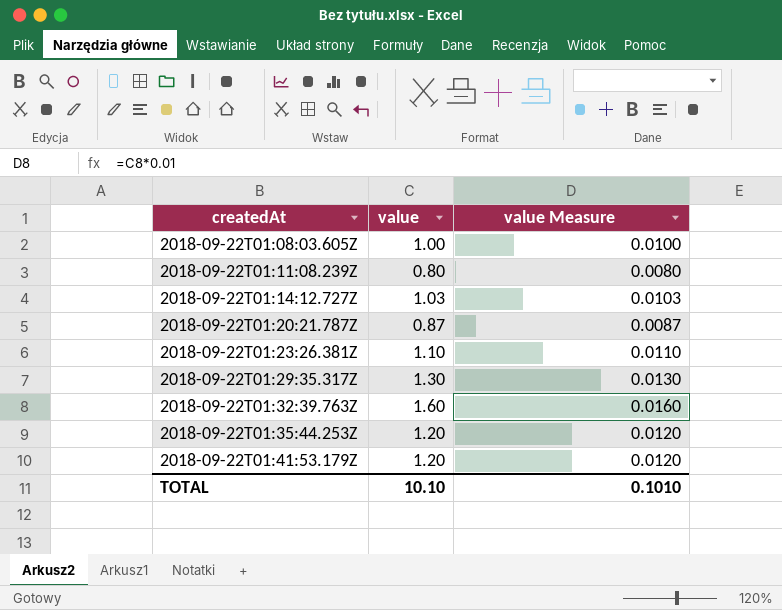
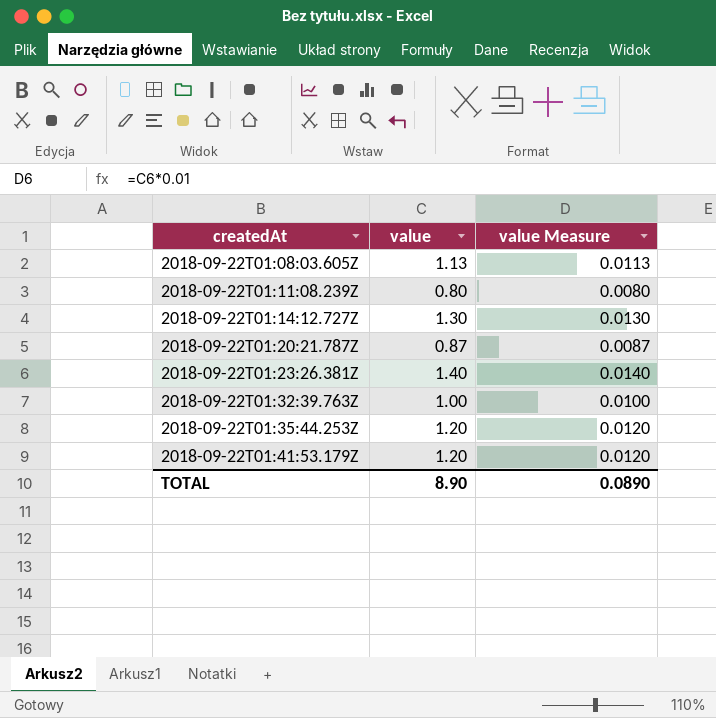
row 2018-09-22T01:29:35.317Z: 1.30 | 0.0130 -> none
2018-09-22T01:08:03.605Z | value: 1.00 -> 1.13
2018-09-22T01:08:03.605Z | value Measure: 0.0100 -> 0.0113
2018-09-22T01:14:12.727Z | value: 1.03 -> 1.30
2018-09-22T01:14:12.727Z | value Measure: 0.0103 -> 0.0130
2018-09-22T01:23:26.381Z | value: 1.10 -> 1.40
2018-09-22T01:23:26.381Z | value Measure: 0.0110 -> 0.0140
2018-09-22T01:32:39.763Z | value: 1.60 -> 1.00
2018-09-22T01:32:39.763Z | value Measure: 0.0160 -> 0.0100
TOTAL | value: 10.10 -> 8.90
TOTAL | value Measure: 0.1010 -> 0.0890

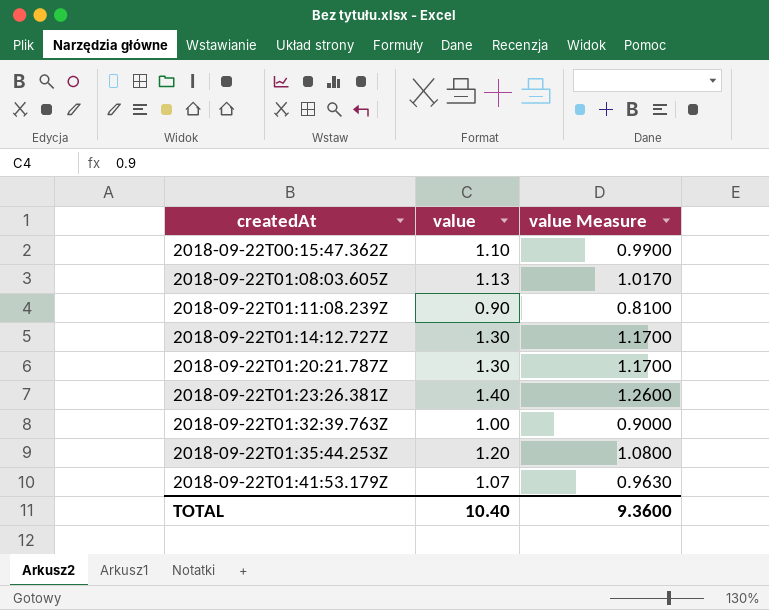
column value Measure | formula: [value] * 0.01 -> [value] * 0.9
row 2018-09-22T00:15:47.362Z: none -> 1.10 | 0.9900
2018-09-22T01:11:08.239Z | value: 0.80 -> 0.90
2018-09-22T01:20:21.787Z | value: 0.87 -> 1.30
2018-09-22T01:41:53.179Z | value: 1.20 -> 1.07
TOTAL | value: 8.90 -> 10.40
TOTAL | value Measure: 0.0890 -> 9.3600

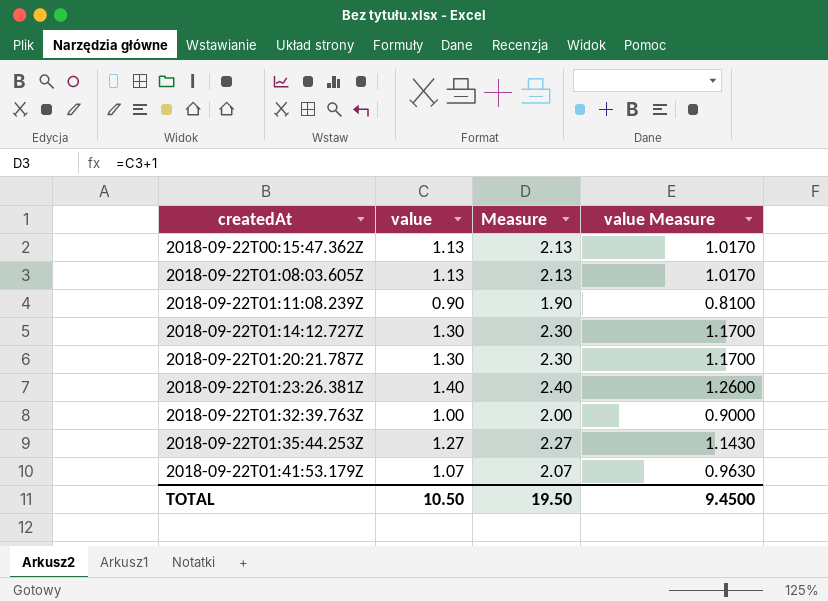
column Measure | formula: none -> [value] + 1
2018-09-22T00:15:47.362Z | value: 1.10 -> 1.13
2018-09-22T00:15:47.362Z | value Measure: 0.9900 -> 1.0170
2018-09-22T01:35:44.253Z | value: 1.20 -> 1.27
2018-09-22T01:35:44.253Z | value Measure: 1.0800 -> 1.1430
TOTAL | value: 10.40 -> 10.50
TOTAL | value Measure: 9.3600 -> 9.4500

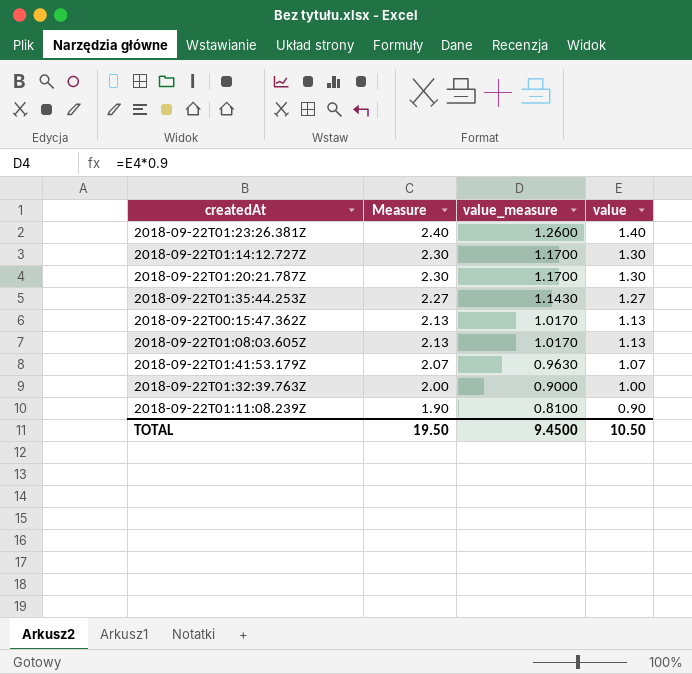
row order: createdAt ascending -> Measure descending
column name: value Measure -> value_measure
column value | position: 2 -> 4

